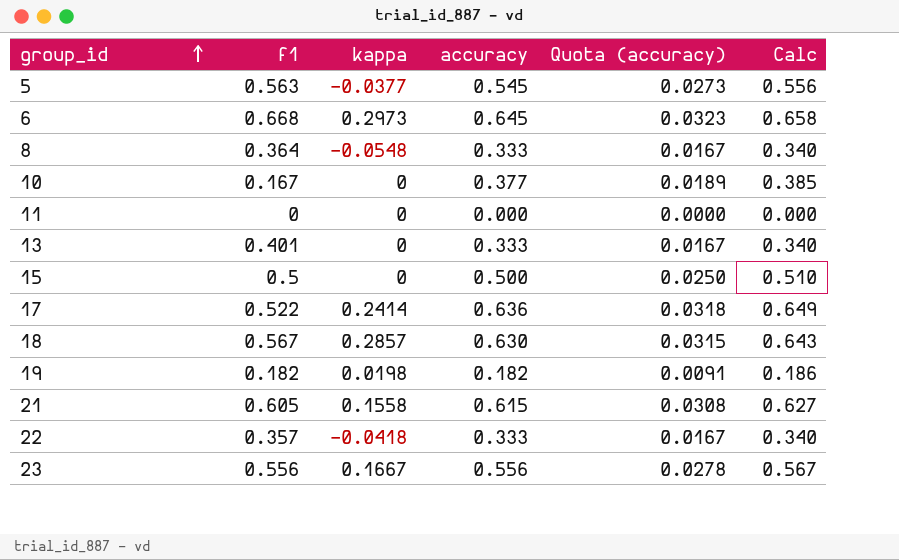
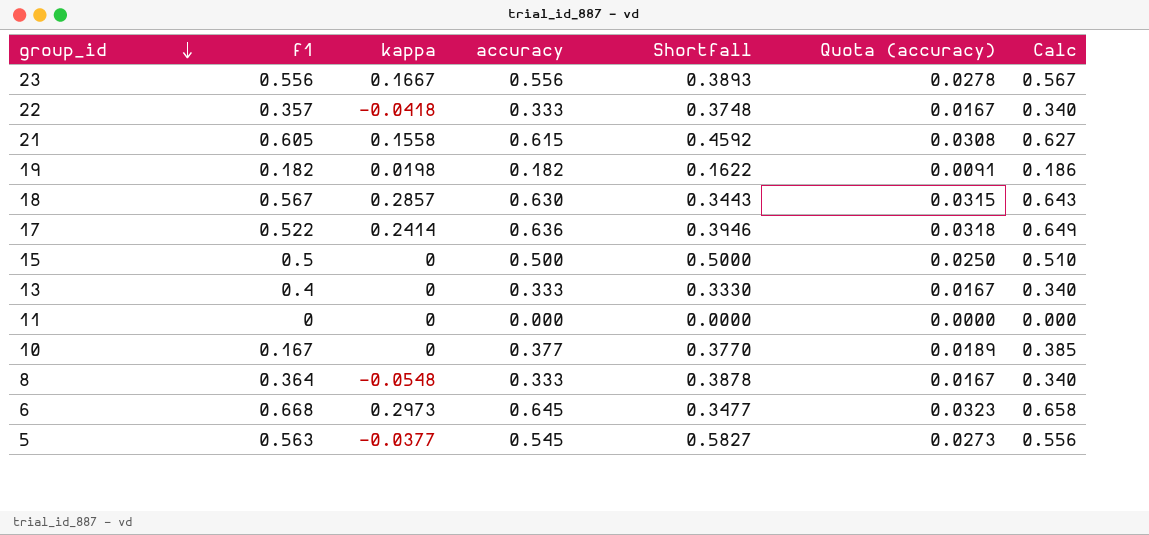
row order: group_id ascending -> group_id descending
column Shortfall | formula: none -> [accuracy] - [kappa]
13 | f1: 0.401 -> 0.4

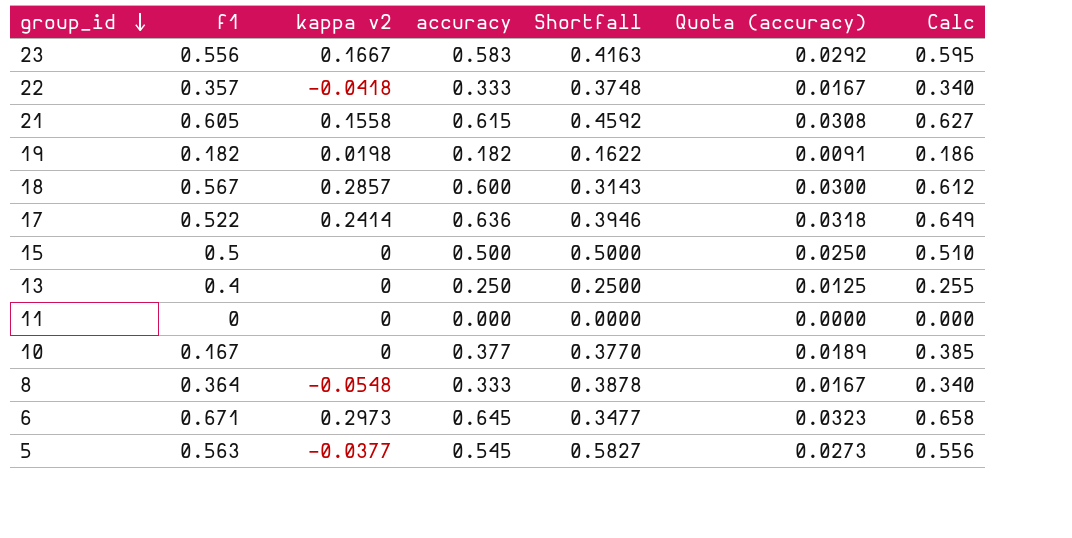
column name: kappa -> kappa v2
23 | accuracy: 0.556 -> 0.583
23 | Shortfall: 0.3893 -> 0.4163
23 | Quota (accuracy): 0.0278 -> 0.0292
23 | Calc: 0.567 -> 0.595
18 | accuracy: 0.630 -> 0.600
18 | Shortfall: 0.3443 -> 0.3143
18 | Quota (accuracy): 0.0315 -> 0.0300
18 | Calc: 0.643 -> 0.612
13 | accuracy: 0.333 -> 0.250
13 | Shortfall: 0.3330 -> 0.2500
13 | Quota (accuracy): 0.0167 -> 0.0125
13 | Calc: 0.340 -> 0.255
6 | f1: 0.668 -> 0.671

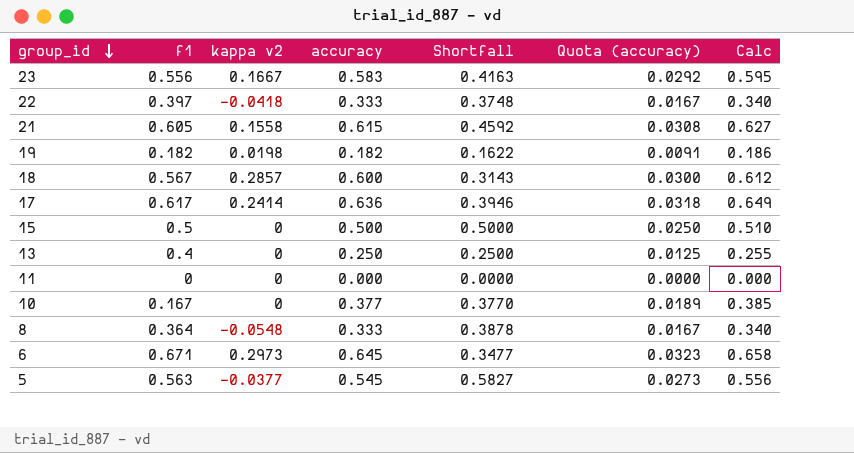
22 | f1: 0.357 -> 0.397
17 | f1: 0.522 -> 0.617

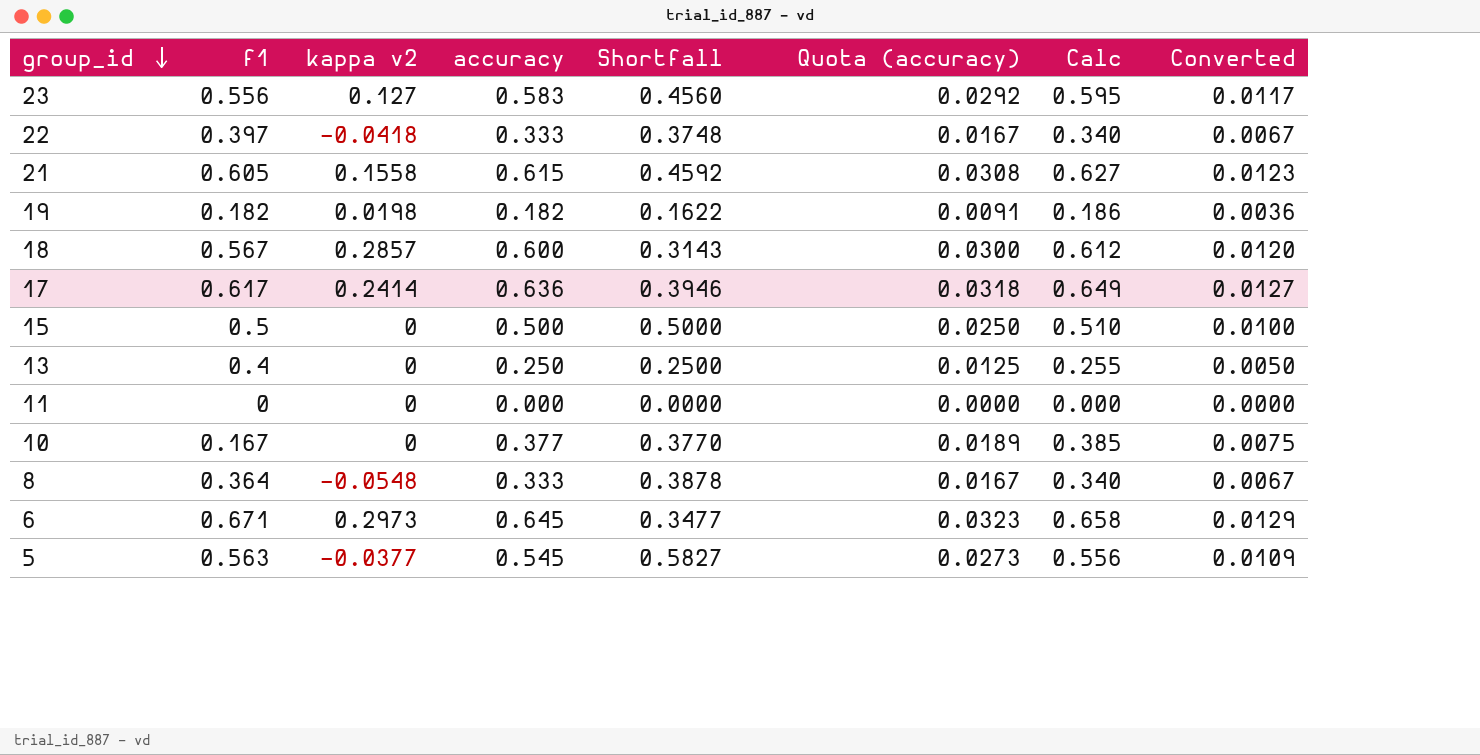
column Converted | formula: none -> [accuracy] * 0.02
23 | kappa v2: 0.1667 -> 0.127
23 | Shortfall: 0.4163 -> 0.4560

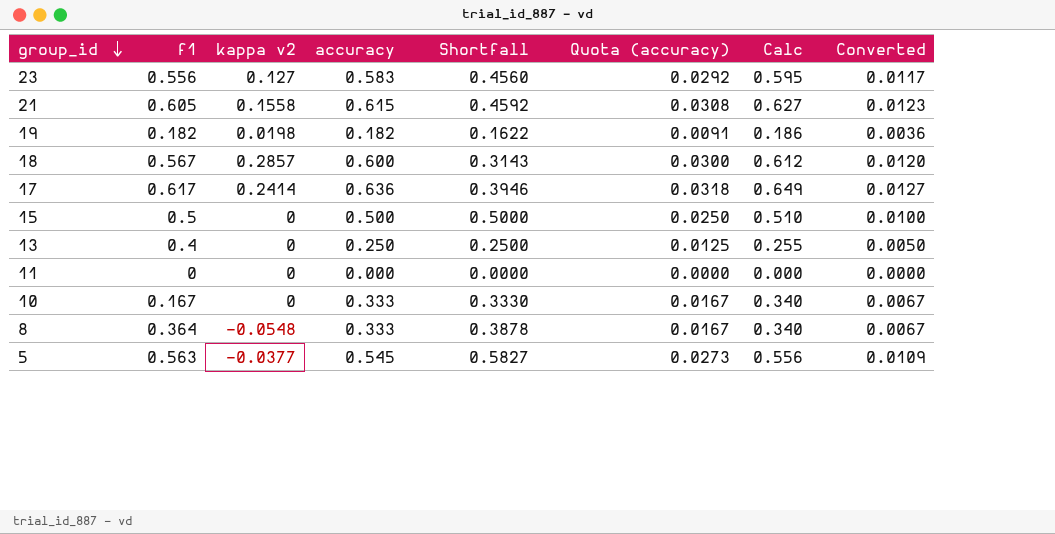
row 22: 0.397 | -0.0418 | 0.333 | 0.3748 | 0.0167 | 0.340 | 0.0067 -> none
row 6: 0.671 | 0.2973 | 0.645 | 0.3477 | 0.0323 | 0.658 | 0.0129 -> none
10 | accuracy: 0.377 -> 0.333
10 | Shortfall: 0.3770 -> 0.3330
10 | Quota (accuracy): 0.0189 -> 0.0167
10 | Calc: 0.385 -> 0.340
10 | Converted: 0.0075 -> 0.0067

